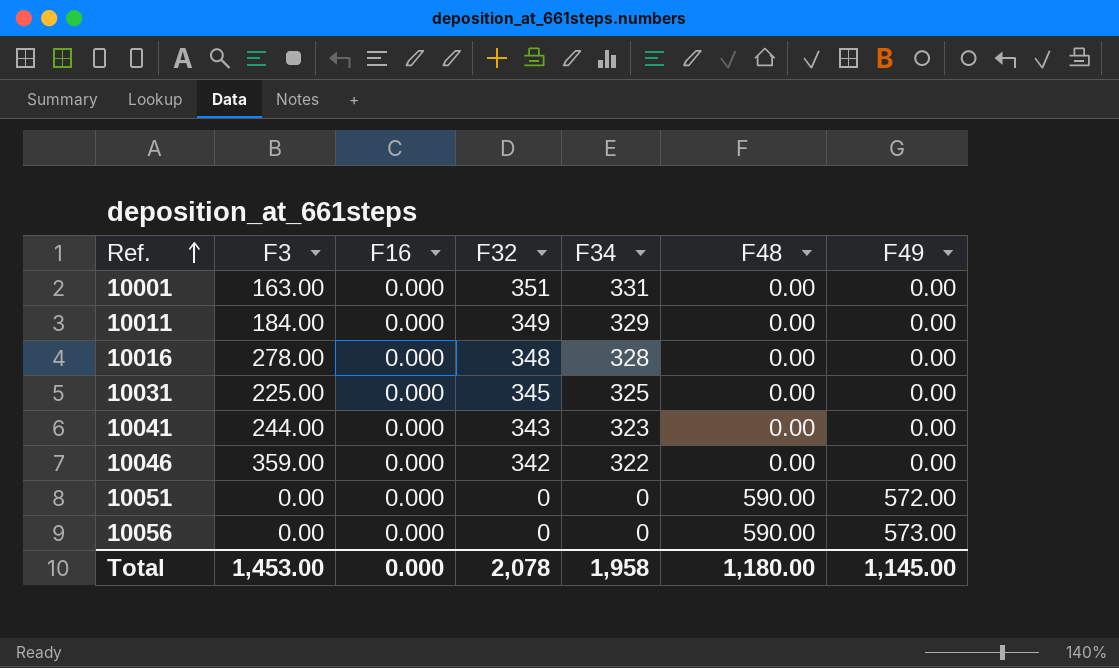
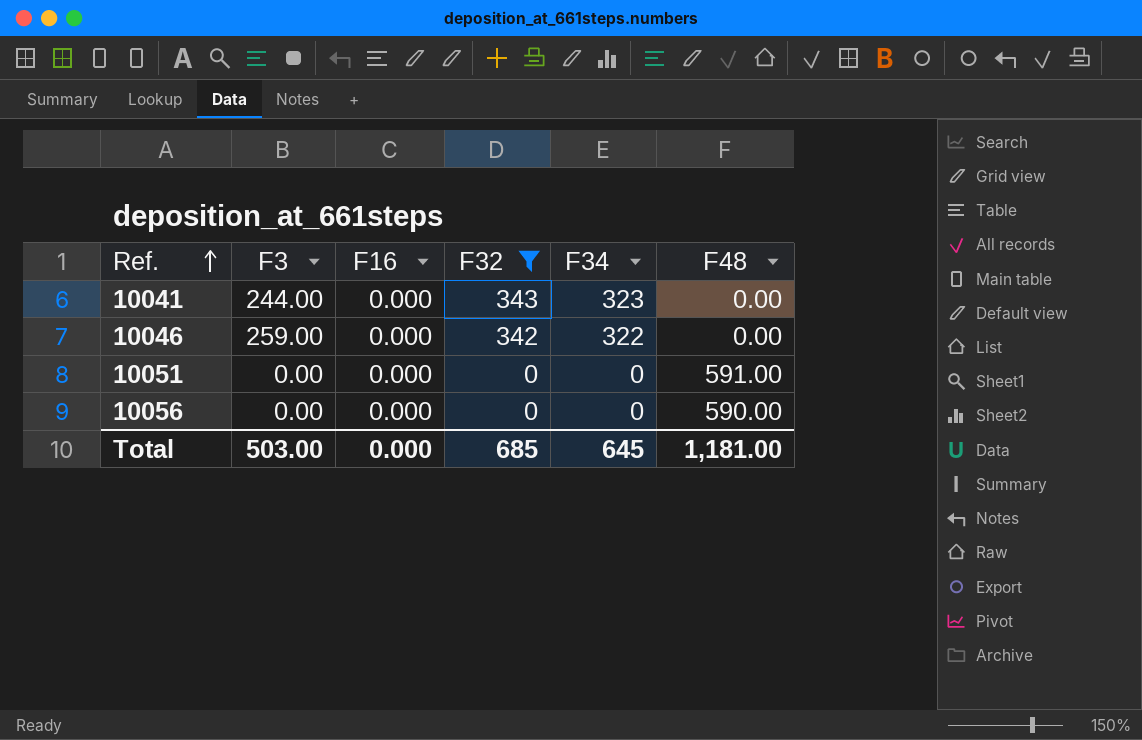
filter: none -> F32 <= 343
column F49 | position: 7 -> none
10046 | F3: 359.00 -> 259.00
10051 | F48: 590.00 -> 591.00
Total | F3: 1,453.00 -> 503.00
Total | F32: 2,078 -> 685
Total | F34: 1,958 -> 645
Total | F48: 1,180.00 -> 1,181.00

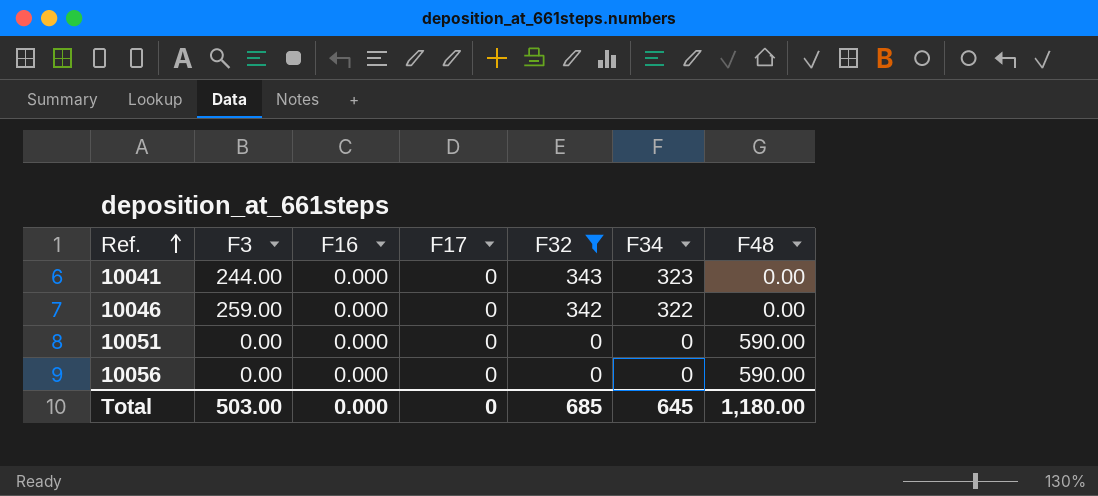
column F17 | position: none -> 4
10051 | F48: 591.00 -> 590.00
Total | F48: 1,181.00 -> 1,180.00

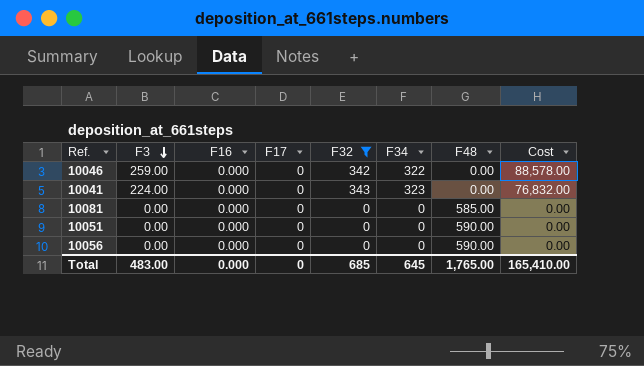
row order: Ref. ascending -> F3 descending
column Cost | formula: none -> [F3] * [F32]
10041 | F3: 244.00 -> 224.00
row 10081: none -> 0.00 | 0.000 | 0 | 0 | 0 | 585.00 | 0.00
Total | F3: 503.00 -> 483.00
Total | F48: 1,180.00 -> 1,765.00

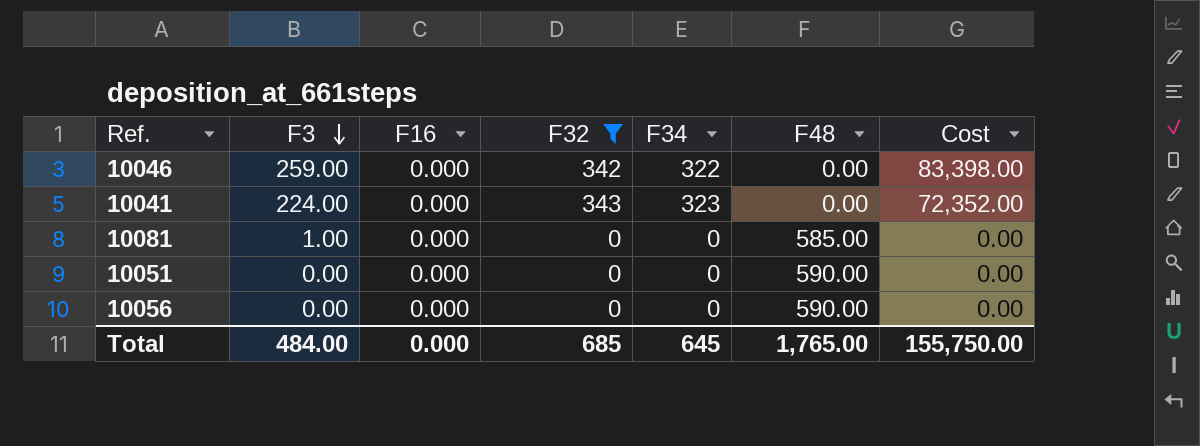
column F17 | position: 4 -> none
column Cost | formula: [F3] * [F32] -> [F3] * [F34]
10081 | F3: 0.00 -> 1.00
Total | F3: 483.00 -> 484.00
Total | Cost: 165,410.00 -> 155,750.00

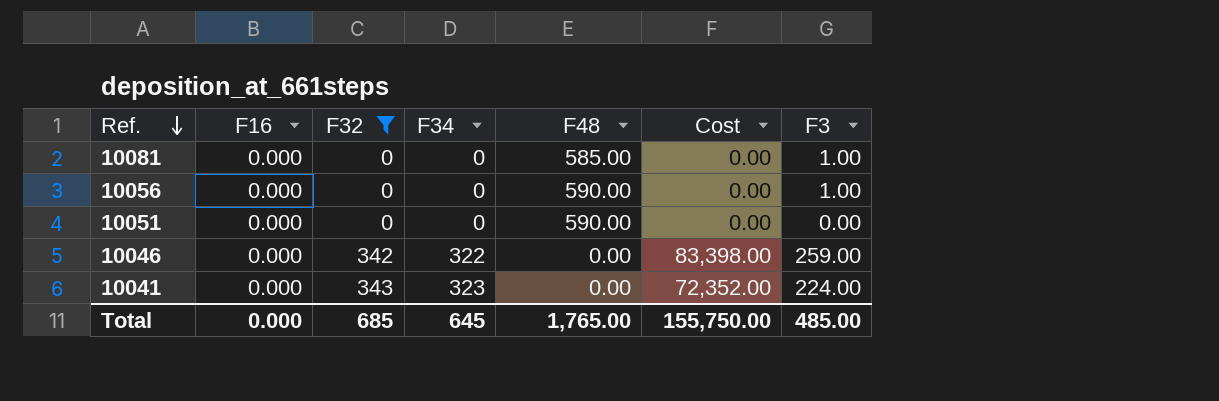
row order: F3 descending -> Ref. descending
column F3 | position: 2 -> 7
10056 | F3: 0.00 -> 1.00
Total | F3: 484.00 -> 485.00

